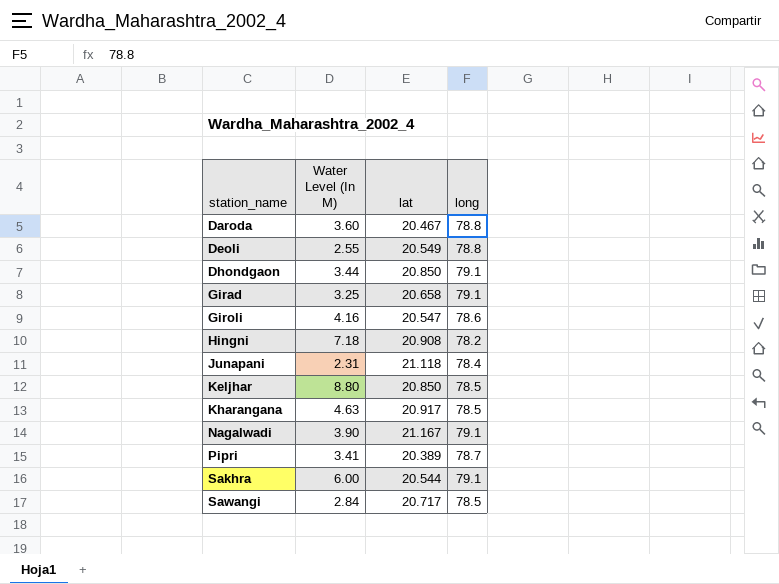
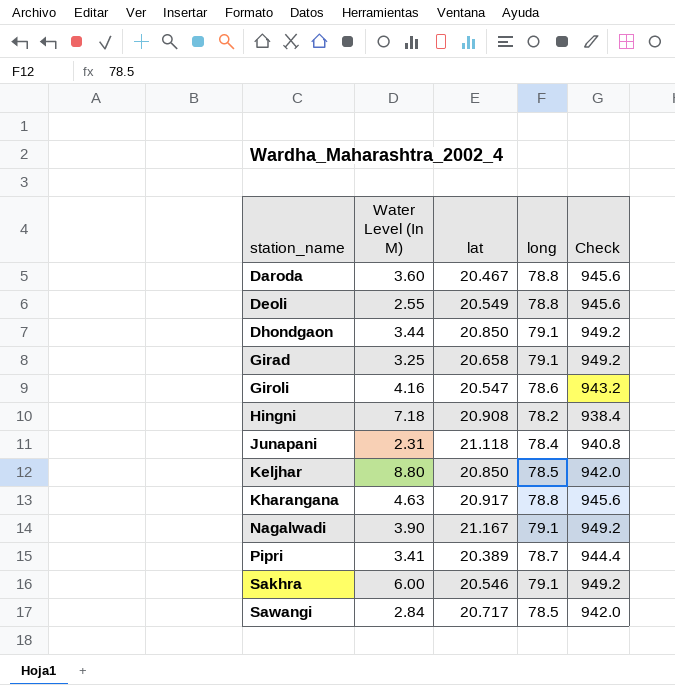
column Check | formula: none -> [long] * 12
Kharangana | long: 78.5 -> 78.8
Sakhra | lat: 20.544 -> 20.546

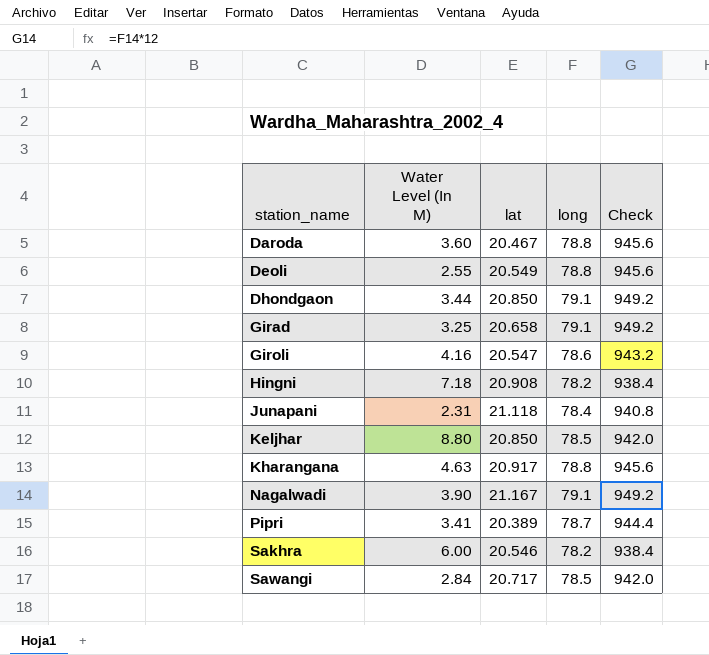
Sakhra | long: 79.1 -> 78.2
Sakhra | Check: 949.2 -> 938.4

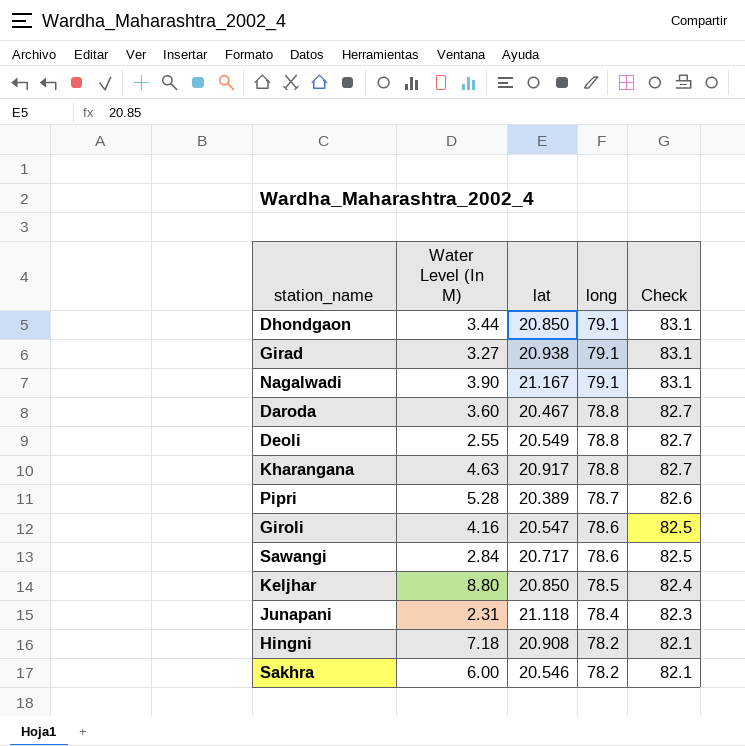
row order: station_name ascending -> long descending
column Check | formula: [long] * 12 -> [long] * 1.05
Girad | Water Level (In M): 3.25 -> 3.27
Girad | lat: 20.658 -> 20.938
Pipri | Water Level (In M): 3.41 -> 5.28
Sawangi | long: 78.5 -> 78.6

